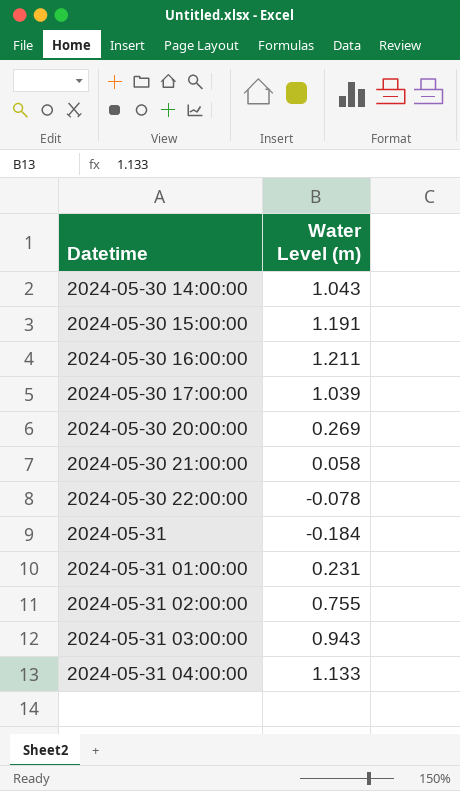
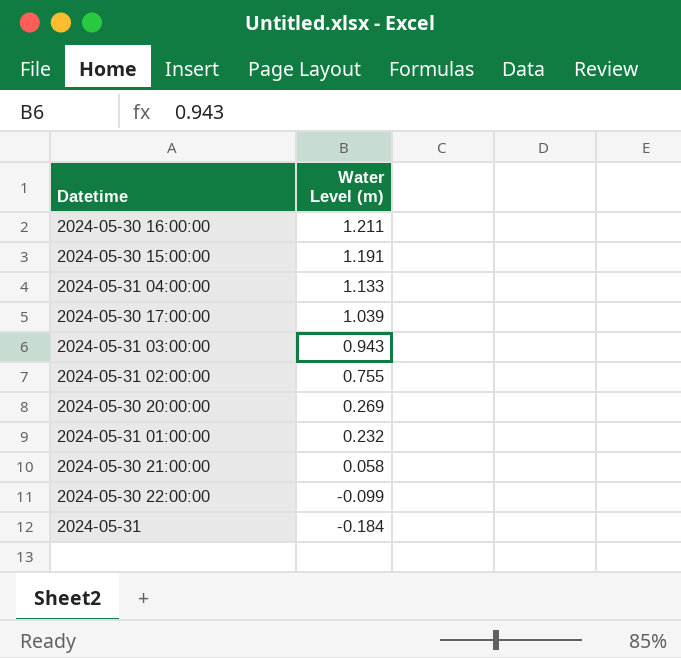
row order: Datetime ascending -> Water Level (m) descending
row 2024-05-30 14:00:00: 1.043 -> none
2024-05-31 01:00:00 | Water Level (m): 0.231 -> 0.232
2024-05-30 22:00:00 | Water Level (m): -0.078 -> -0.099

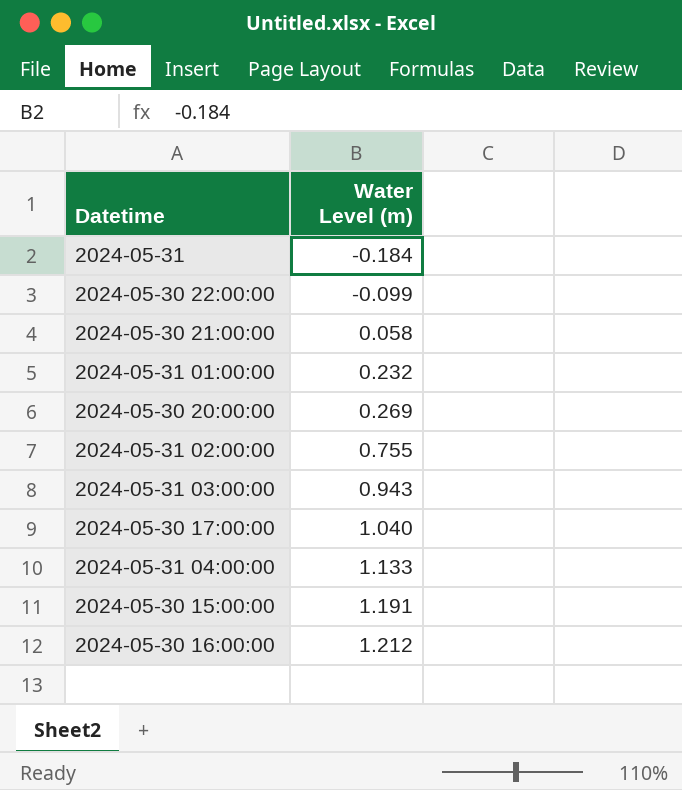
row order: Water Level (m) descending -> Water Level (m) ascending
2024-05-30 17:00:00 | Water Level (m): 1.039 -> 1.040
2024-05-30 16:00:00 | Water Level (m): 1.211 -> 1.212

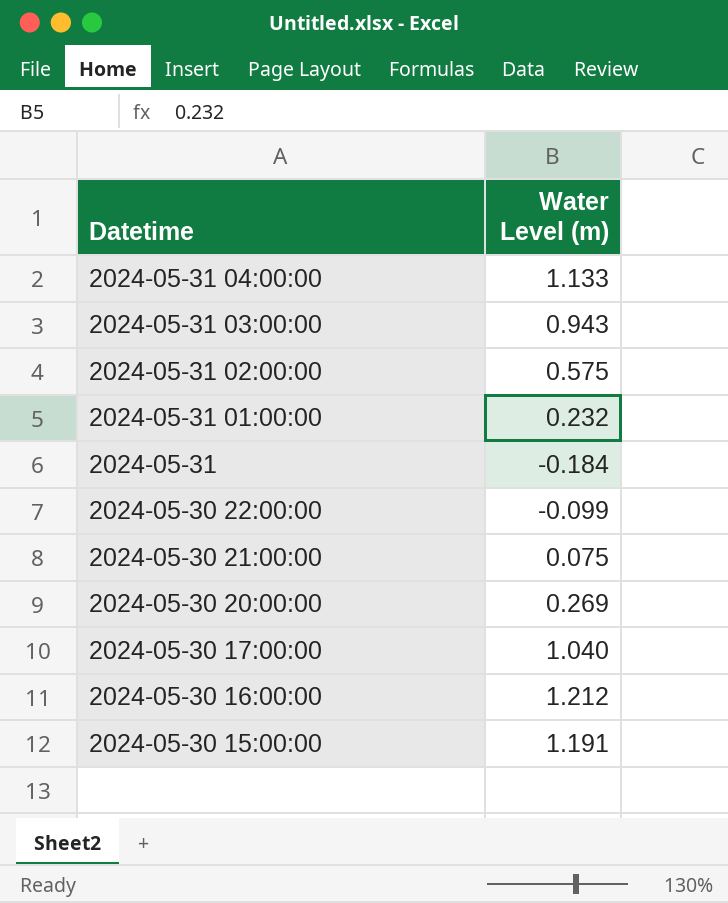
row order: Water Level (m) ascending -> Datetime descending
2024-05-31 02:00:00 | Water Level (m): 0.755 -> 0.575
2024-05-30 21:00:00 | Water Level (m): 0.058 -> 0.075

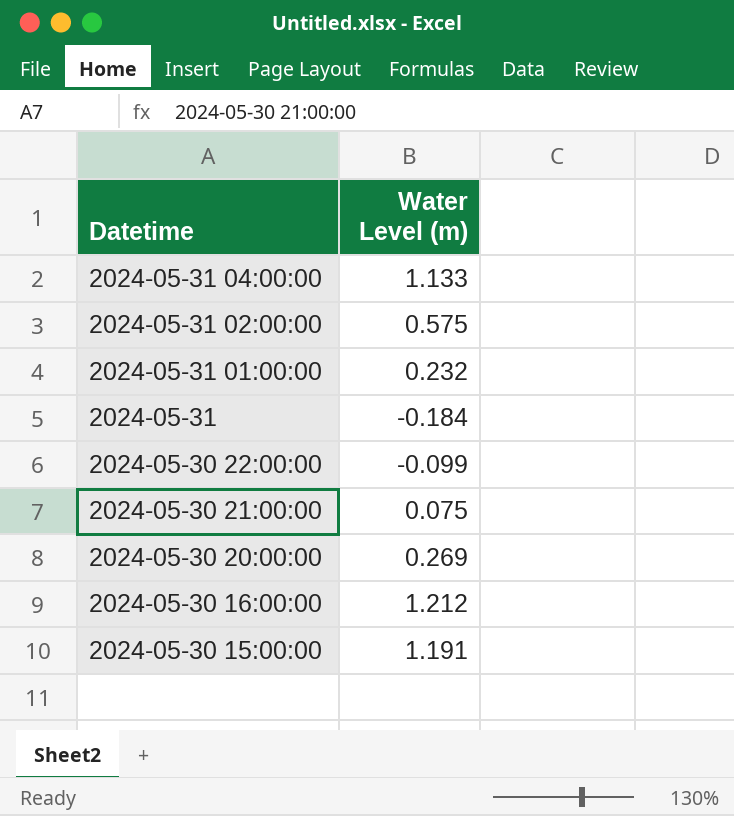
row 2024-05-31 03:00:00: 0.943 -> none
row 2024-05-30 17:00:00: 1.040 -> none

